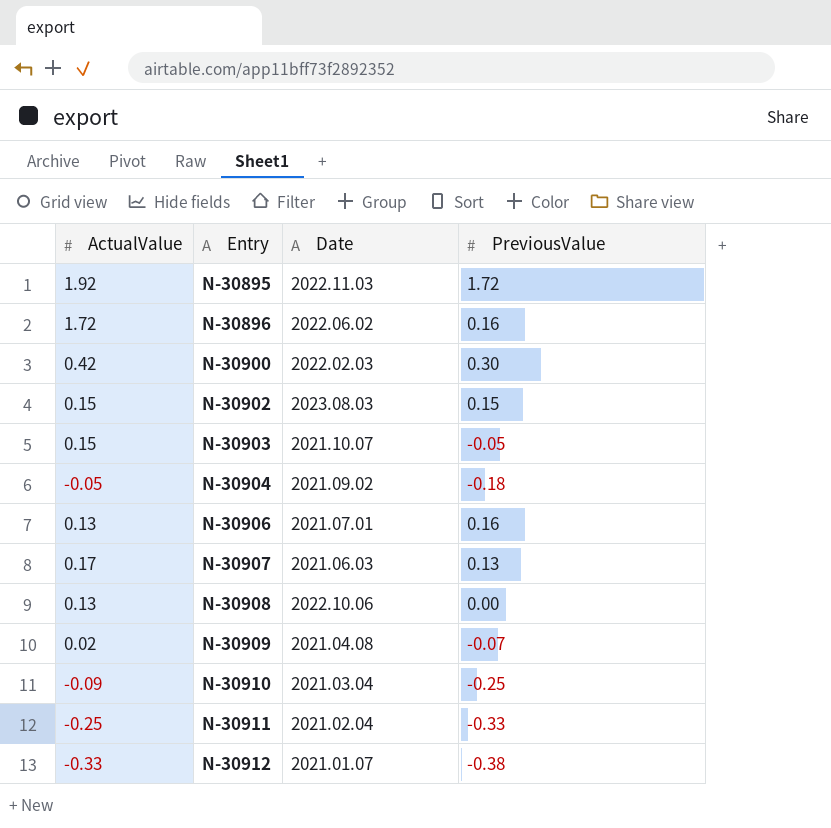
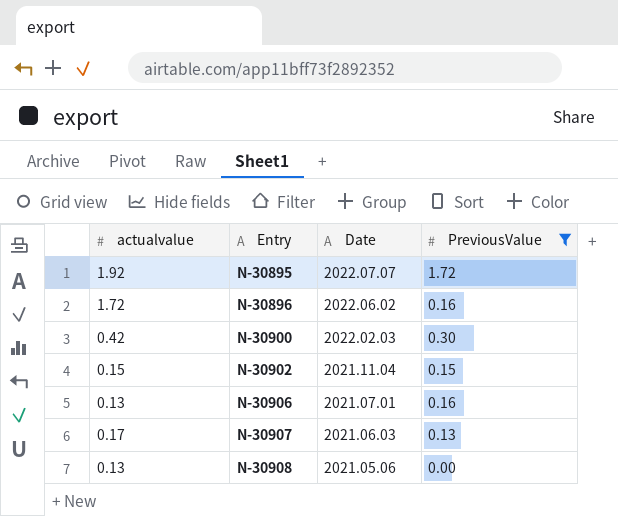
filter: none -> PreviousValue >= 0.00
column name: ActualValue -> actualvalue
N-30895 | Date: 2022.11.03 -> 2022.07.07
N-30902 | Date: 2023.08.03 -> 2021.11.04
N-30908 | Date: 2022.10.06 -> 2021.05.06

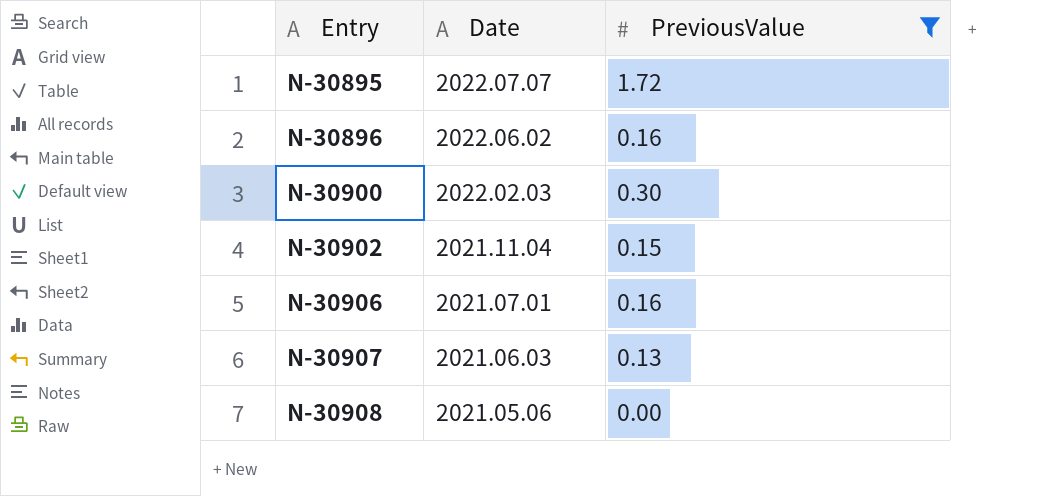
column actualvalue | position: 1 -> none

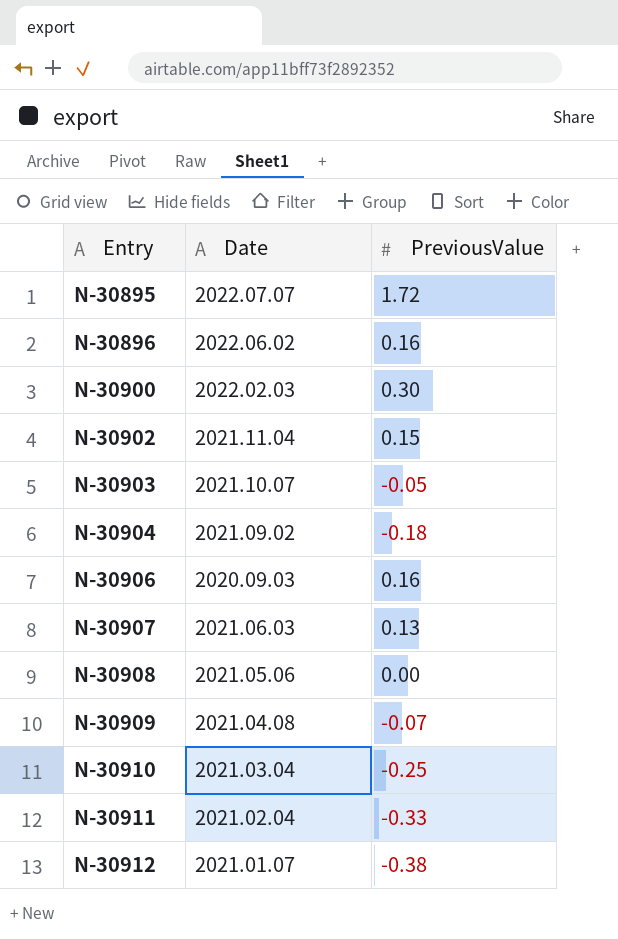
filter: PreviousValue >= 0.00 -> none
N-30906 | Date: 2021.07.01 -> 2020.09.03

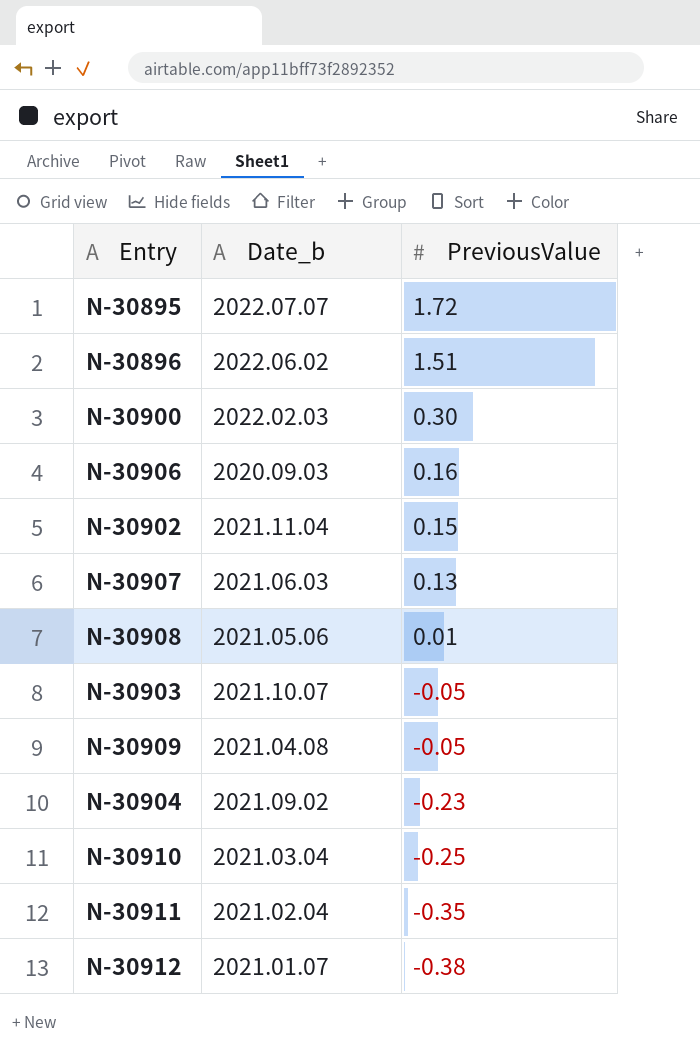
row order: Entry ascending -> PreviousValue descending
column name: Date -> Date_b
N-30896 | PreviousValue: 0.16 -> 1.51
N-30908 | PreviousValue: 0.00 -> 0.01
N-30909 | PreviousValue: -0.07 -> -0.05
N-30904 | PreviousValue: -0.18 -> -0.23
N-30911 | PreviousValue: -0.33 -> -0.35

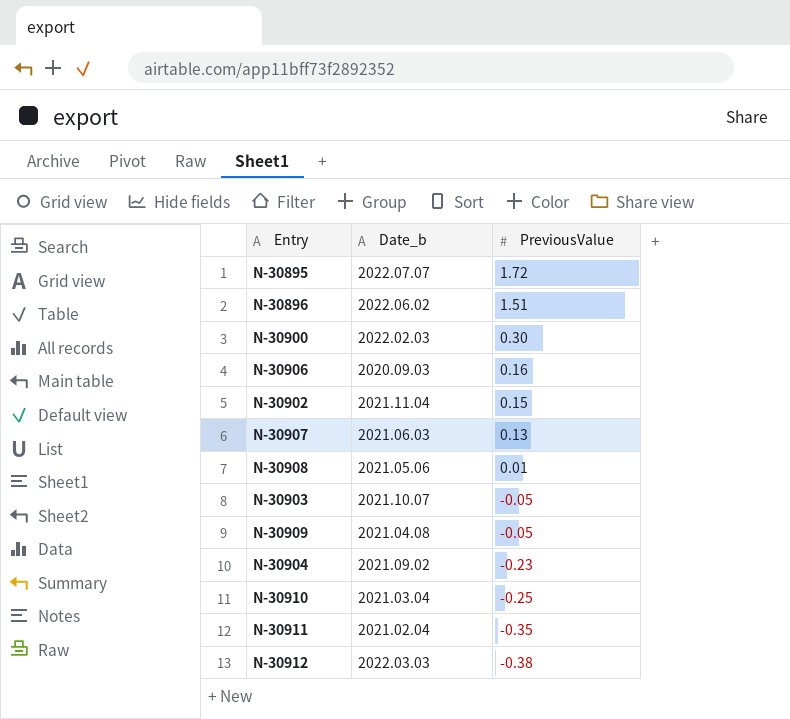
N-30912 | Date_b: 2021.01.07 -> 2022.03.03

